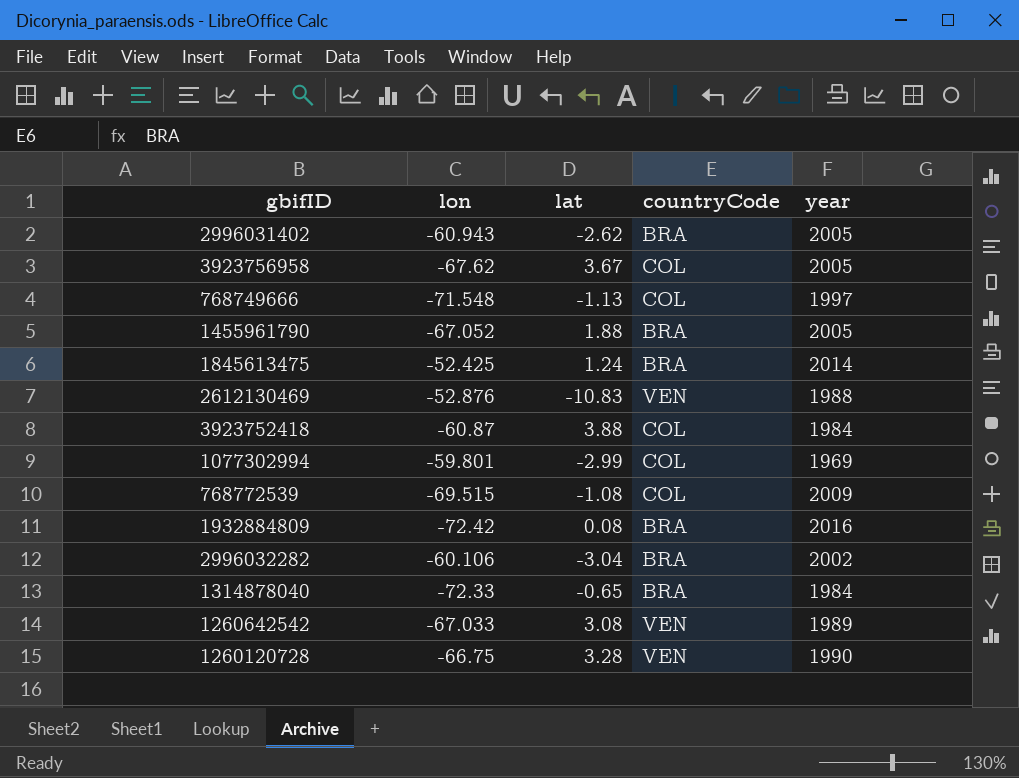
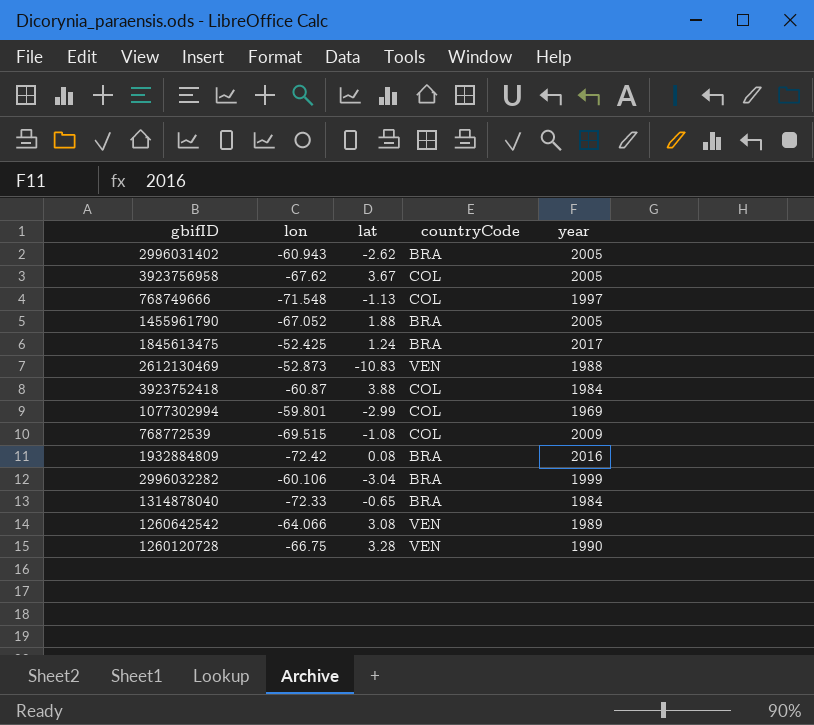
1845613475 | year: 2014 -> 2017
2612130469 | lon: -52.876 -> -52.873
2996032282 | year: 2002 -> 1999
1260642542 | lon: -67.033 -> -64.066

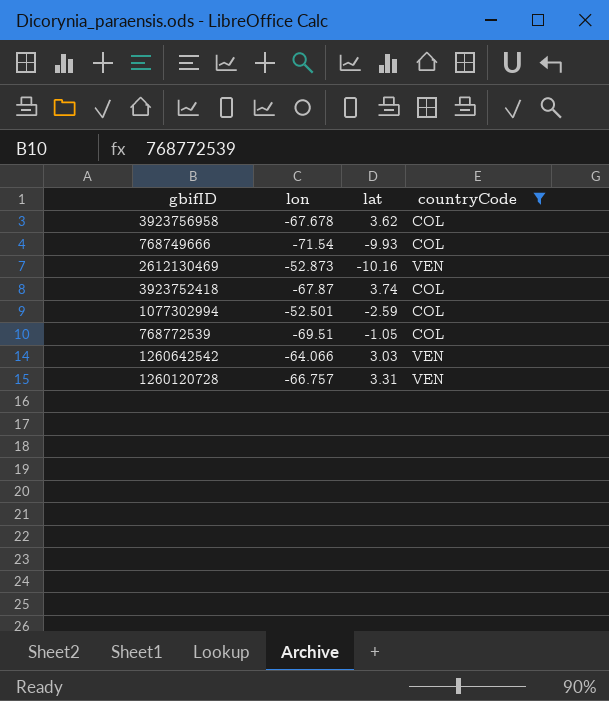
filter: none -> countryCode != BRA
column year | position: 5 -> none
3923756958 | lon: -67.62 -> -67.678
3923756958 | lat: 3.67 -> 3.62
768749666 | lon: -71.548 -> -71.54
768749666 | lat: -1.13 -> -9.93
2612130469 | lat: -10.83 -> -10.16
3923752418 | lon: -60.87 -> -67.87
3923752418 | lat: 3.88 -> 3.74
1077302994 | lon: -59.801 -> -52.501
1077302994 | lat: -2.99 -> -2.59
768772539 | lon: -69.515 -> -69.51
768772539 | lat: -1.08 -> -1.05
1260642542 | lat: 3.08 -> 3.03
1260120728 | lon: -66.75 -> -66.757
1260120728 | lat: 3.28 -> 3.31

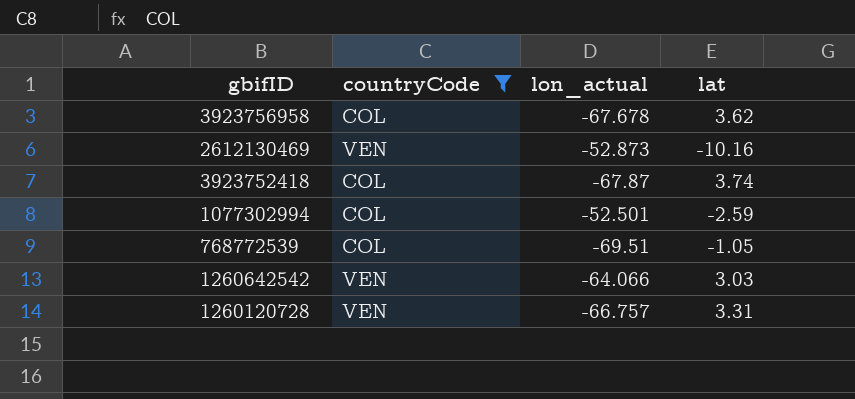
column countryCode | position: 4 -> 2
column name: lon -> lon_actual
row 768749666: -71.54 | -9.93 | COL -> none

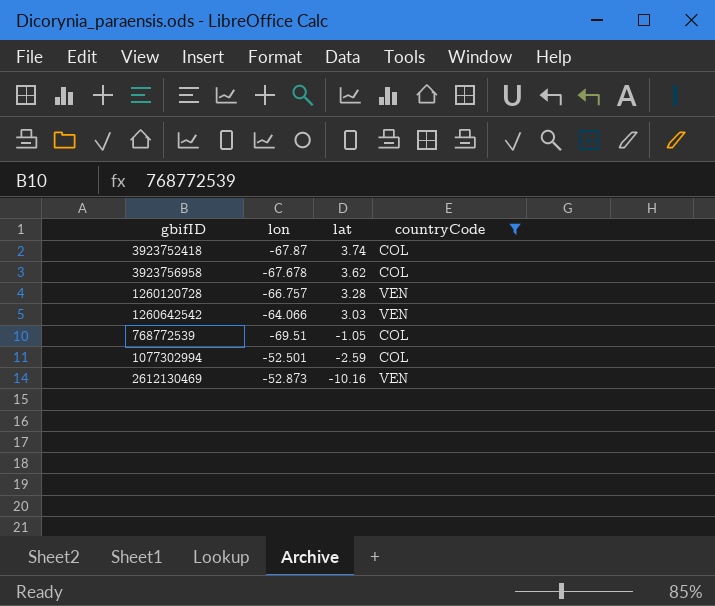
row order: none -> lat descending
column name: lon_actual -> lon
column countryCode | position: 2 -> 4
1260120728 | lat: 3.31 -> 3.28

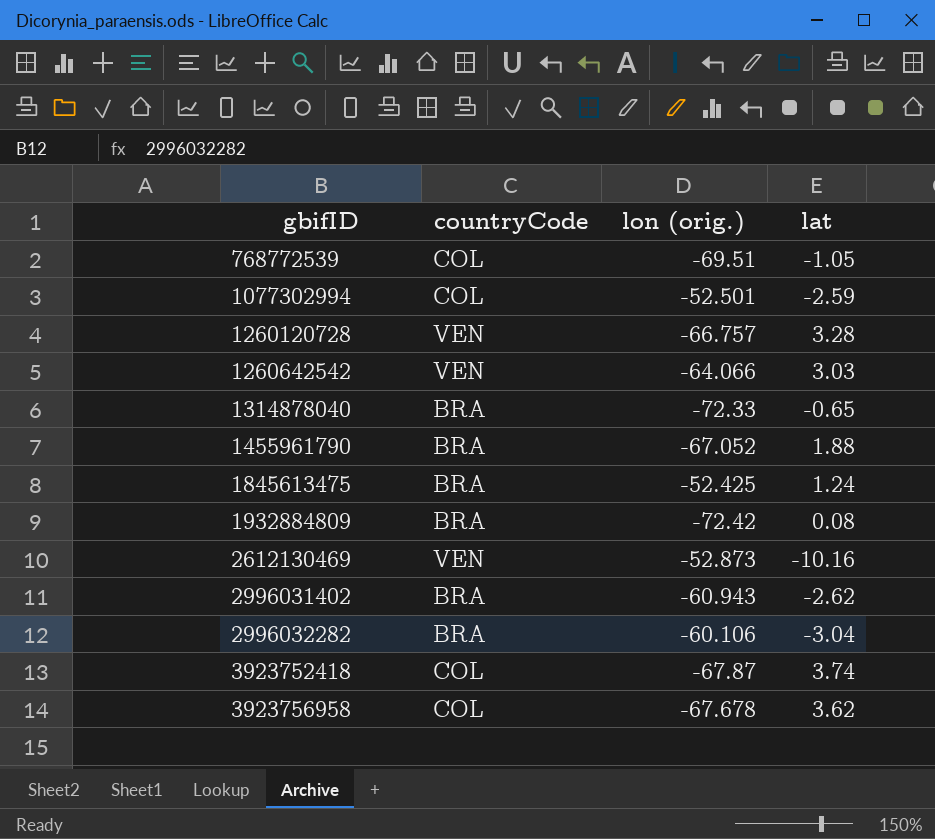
filter: countryCode != BRA -> none
row order: lat descending -> gbifID ascending
column countryCode | position: 4 -> 2
column name: lon -> lon (orig.)

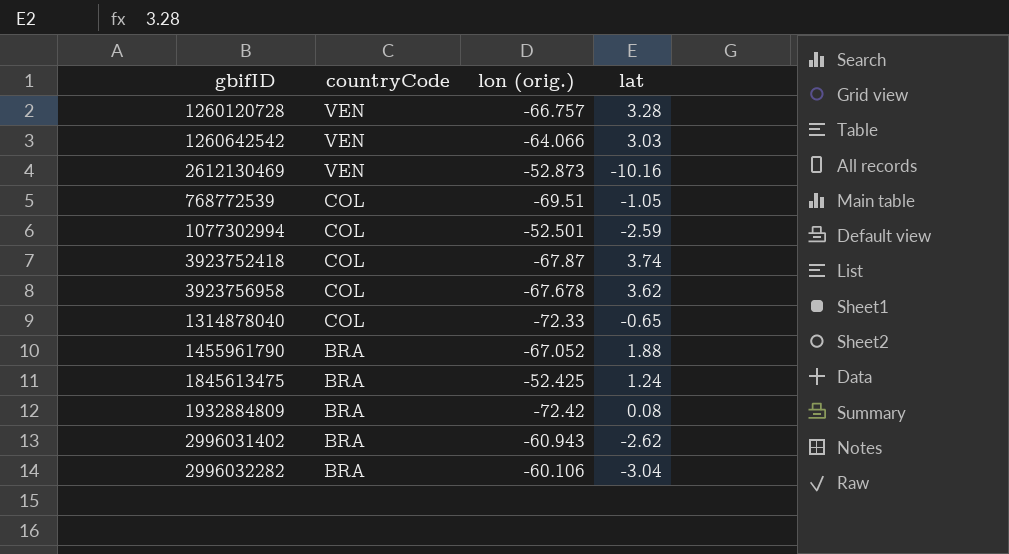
row order: gbifID ascending -> countryCode descending
1314878040 | countryCode: BRA -> COL

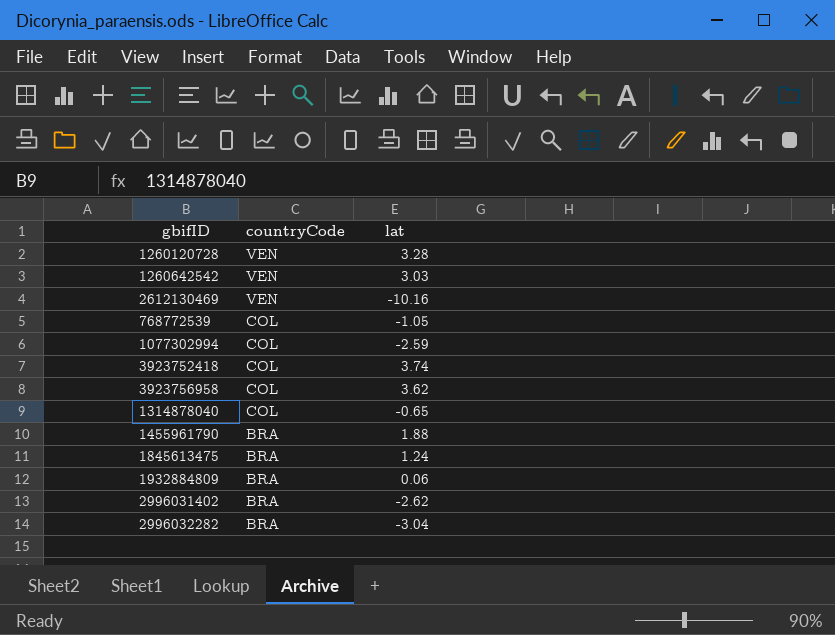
column lon (orig.) | position: 3 -> none
1932884809 | lat: 0.08 -> 0.06

